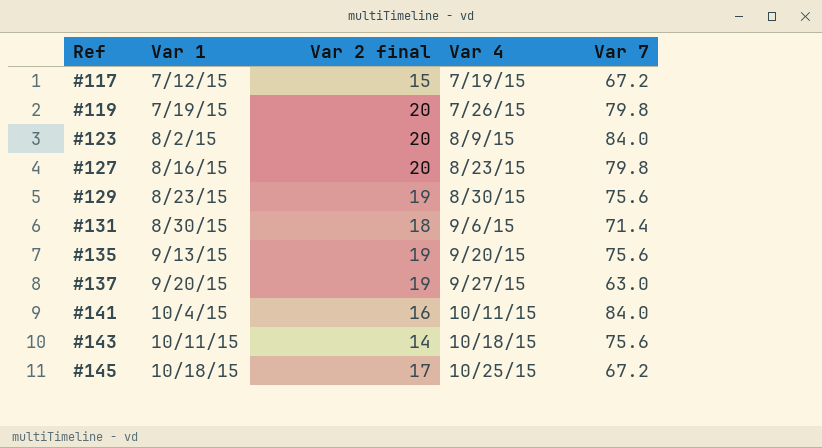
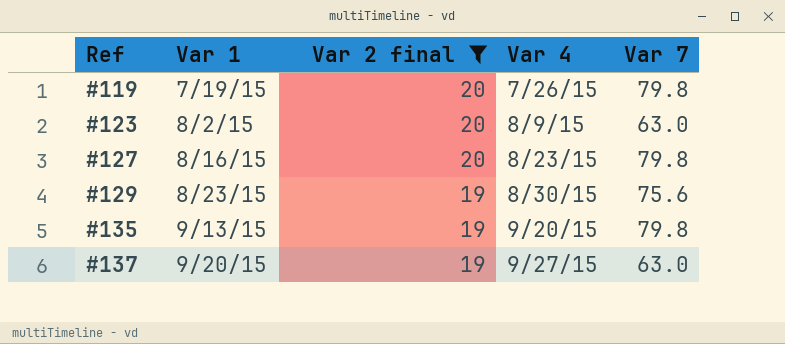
filter: none -> Var 2 final >= 19
#123 | Var 7: 84.0 -> 63.0
#135 | Var 7: 75.6 -> 79.8

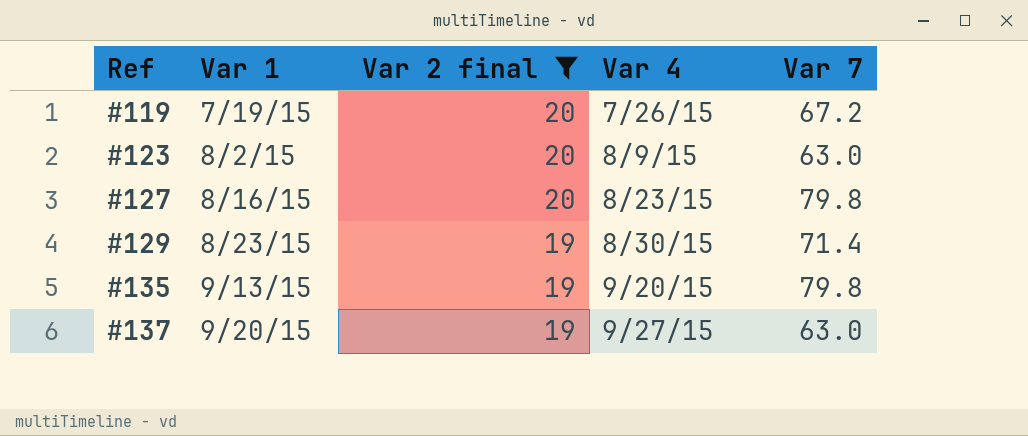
#119 | Var 7: 79.8 -> 67.2
#129 | Var 7: 75.6 -> 71.4

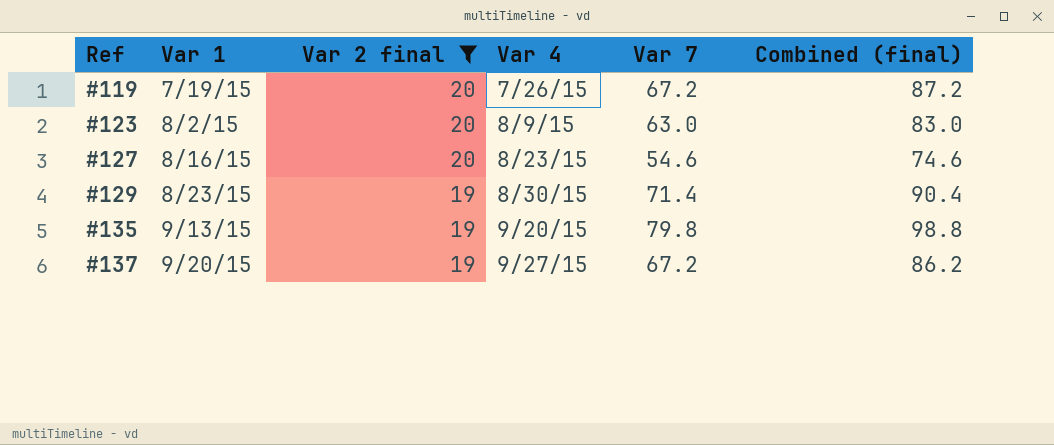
column Combined (final) | formula: none -> [Var 2 final] + [Var 7]
#127 | Var 7: 79.8 -> 54.6
#137 | Var 7: 63.0 -> 67.2

